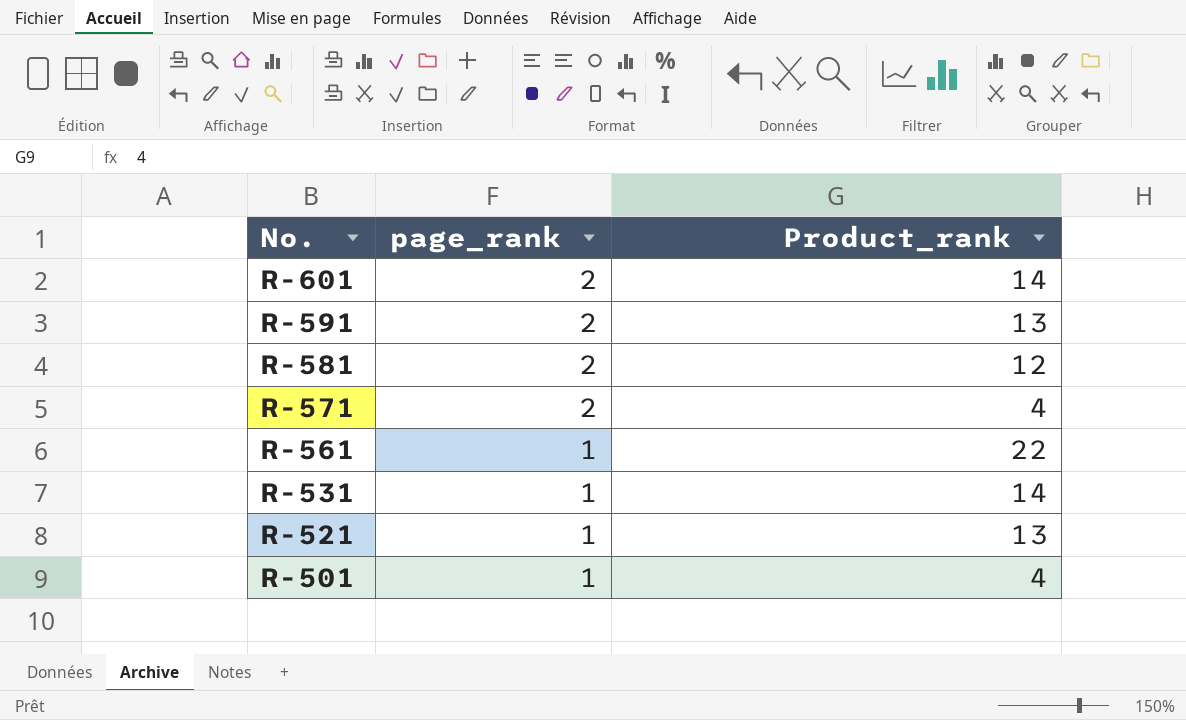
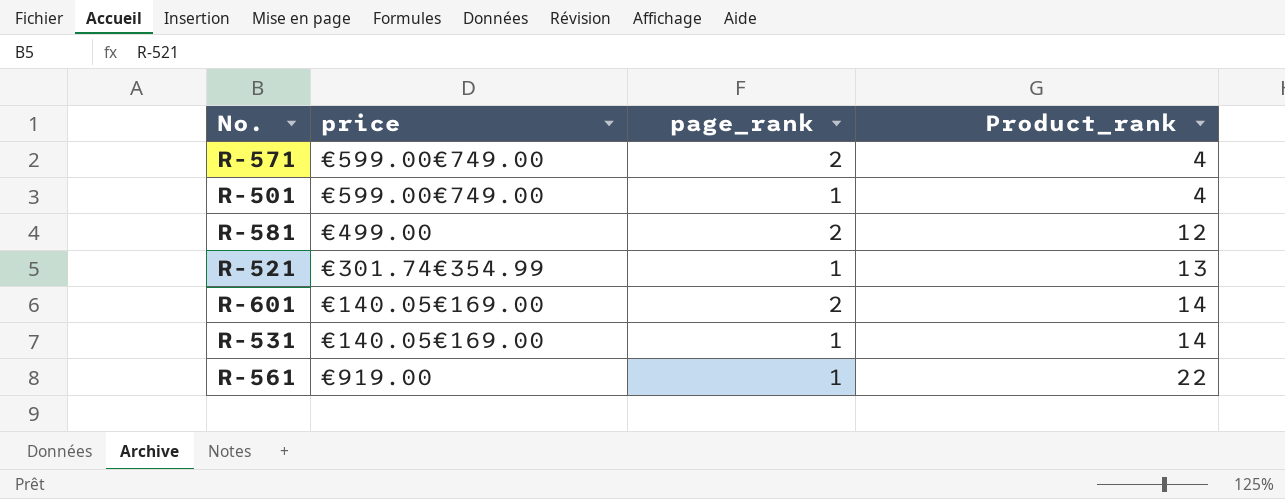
row order: No. descending -> Product_rank ascending
column price | position: none -> 2
row R-591: 2 | 13 -> none

